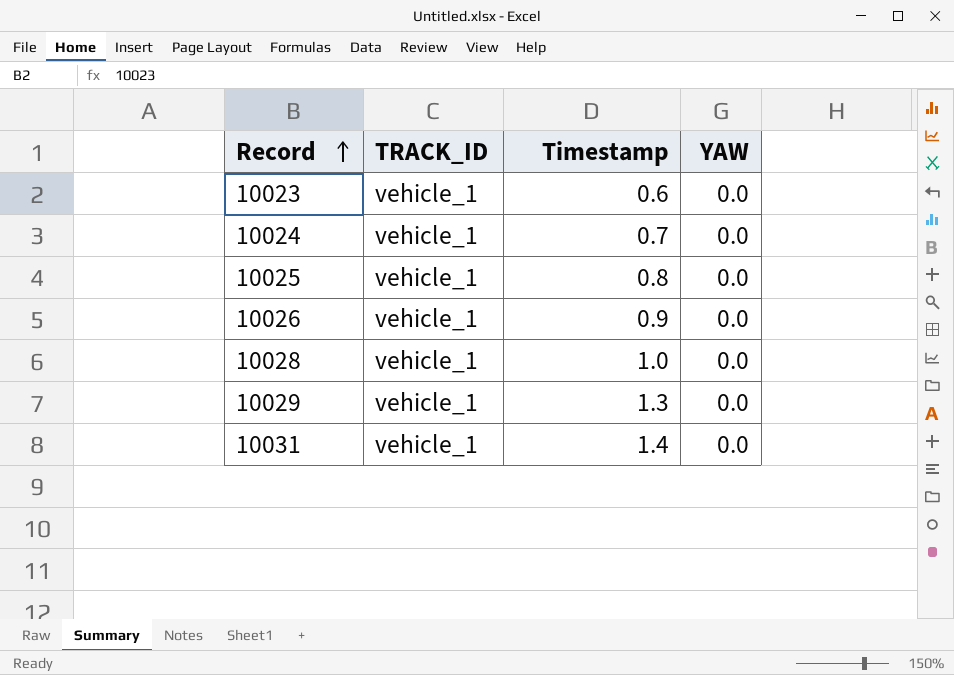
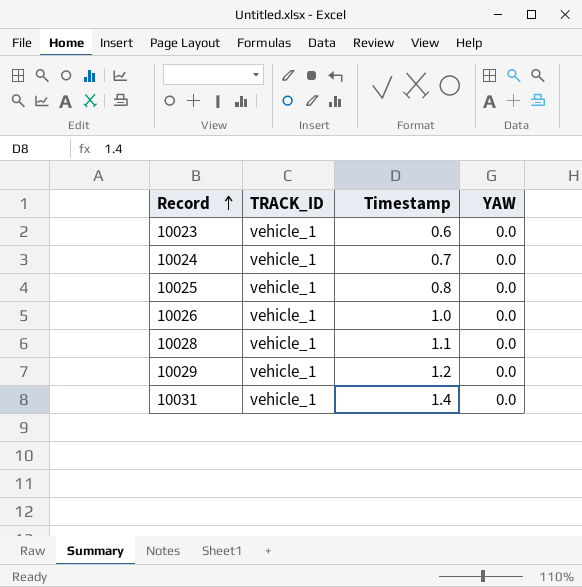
10026 | Timestamp: 0.9 -> 1.0
10028 | Timestamp: 1.0 -> 1.1
10029 | Timestamp: 1.3 -> 1.2

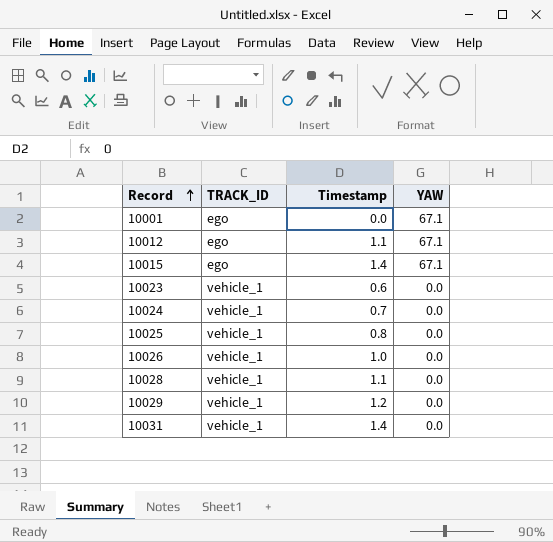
row 10001: none -> ego | 0.0 | 67.1
row 10012: none -> ego | 1.1 | 67.1
row 10015: none -> ego | 1.4 | 67.1

